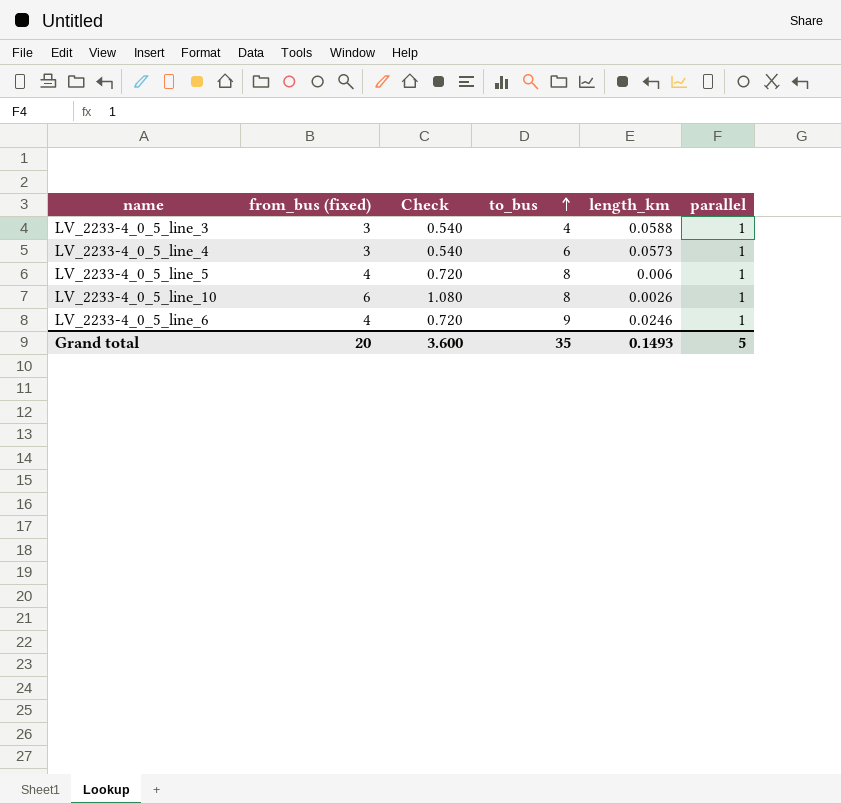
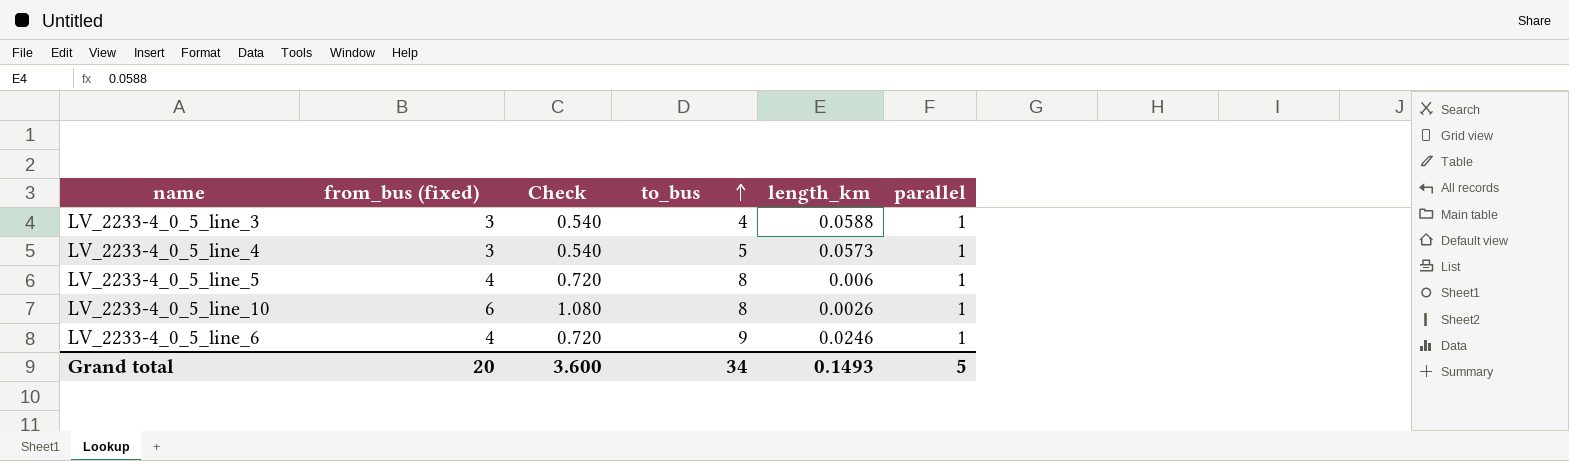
LV_2233-4_0_5_line_4 | to_bus: 6 -> 5
Grand total | to_bus: 35 -> 34

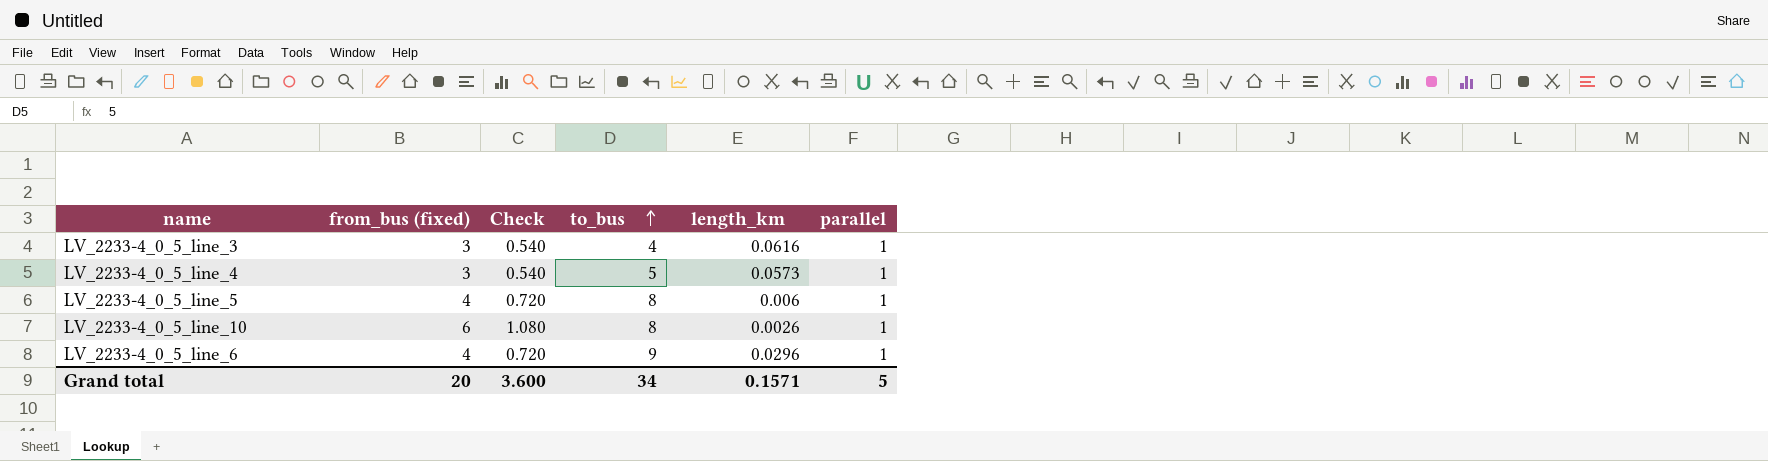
LV_2233-4_0_5_line_3 | length_km: 0.0588 -> 0.0616
LV_2233-4_0_5_line_6 | length_km: 0.0246 -> 0.0296
Grand total | length_km: 0.1493 -> 0.1571

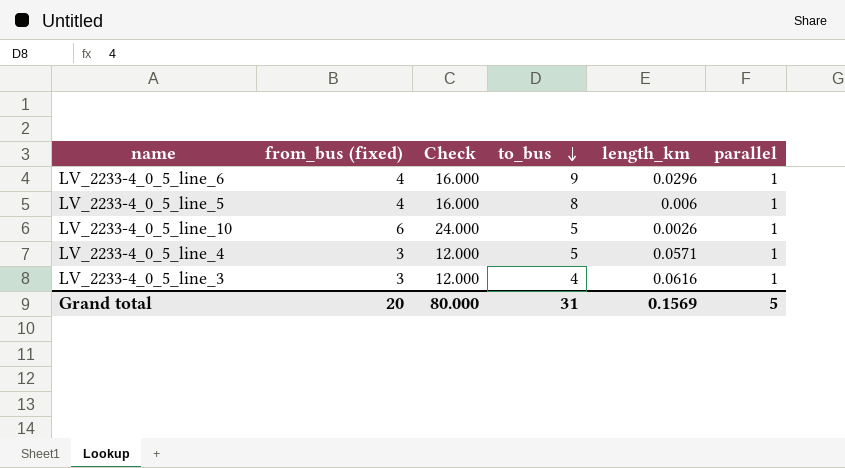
row order: to_bus ascending -> to_bus descending
column Check | formula: [from_bus (fixed)] * 0.18 -> [from_bus (fixed)] * 4
LV_2233-4_0_5_line_10 | to_bus: 8 -> 5
LV_2233-4_0_5_line_4 | length_km: 0.0573 -> 0.0571
Grand total | Check: 3.600 -> 80.000
Grand total | to_bus: 34 -> 31
Grand total | length_km: 0.1571 -> 0.1569

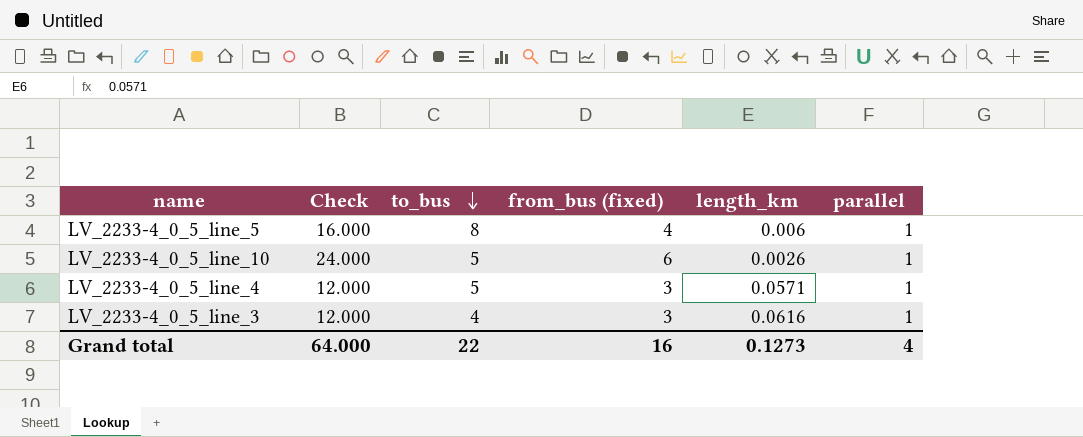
column from_bus (fixed) | position: 2 -> 4
row LV_2233-4_0_5_line_6: 4 | 16.000 | 9 | 0.0296 | 1 -> none
Grand total | Check: 80.000 -> 64.000
Grand total | to_bus: 31 -> 22
Grand total | from_bus (fixed): 20 -> 16
Grand total | length_km: 0.1569 -> 0.1273
Grand total | parallel: 5 -> 4

